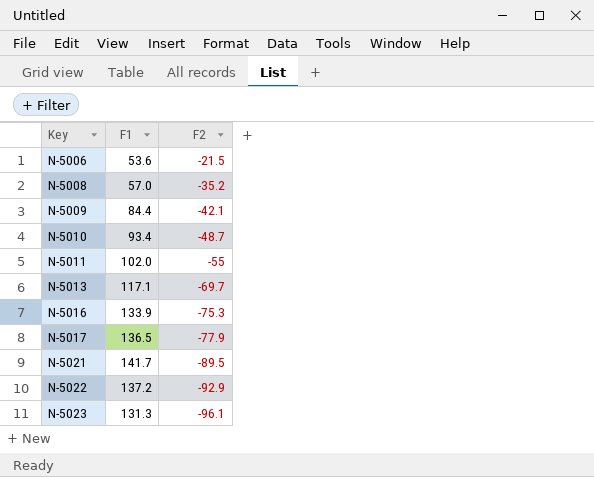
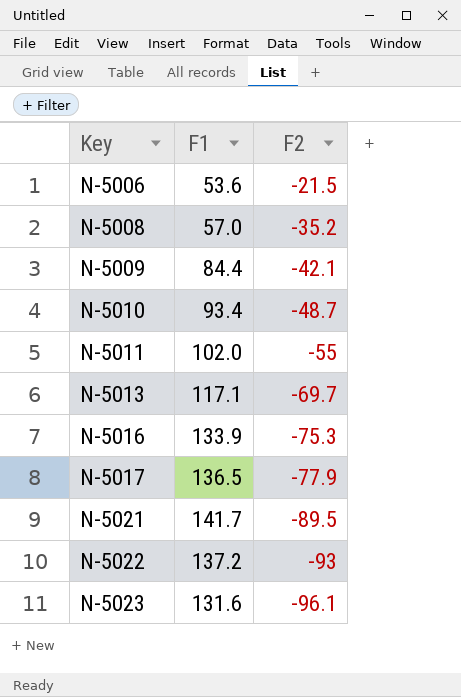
N-5022 | F2: -92.9 -> -93
N-5023 | F1: 131.3 -> 131.6

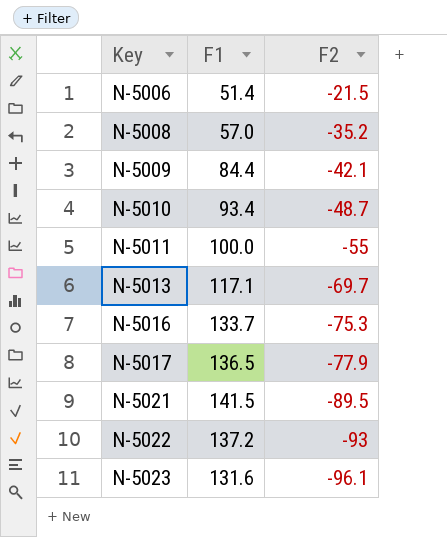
N-5006 | F1: 53.6 -> 51.4
N-5011 | F1: 102.0 -> 100.0
N-5016 | F1: 133.9 -> 133.7
N-5021 | F1: 141.7 -> 141.5

